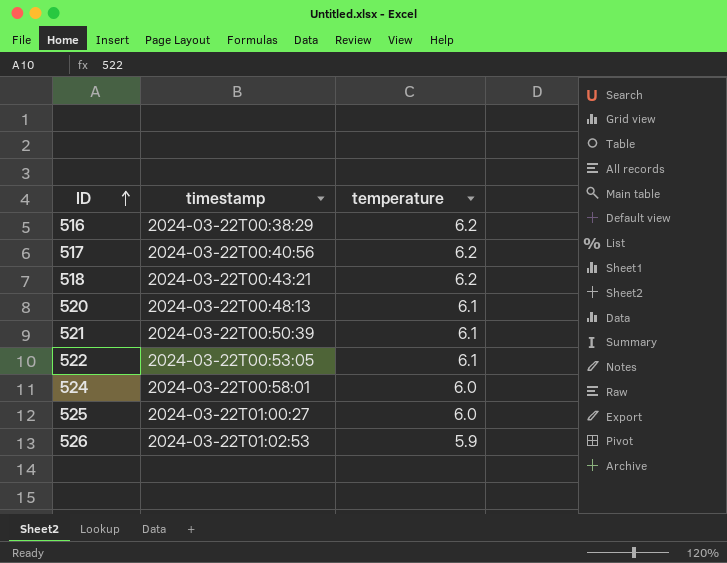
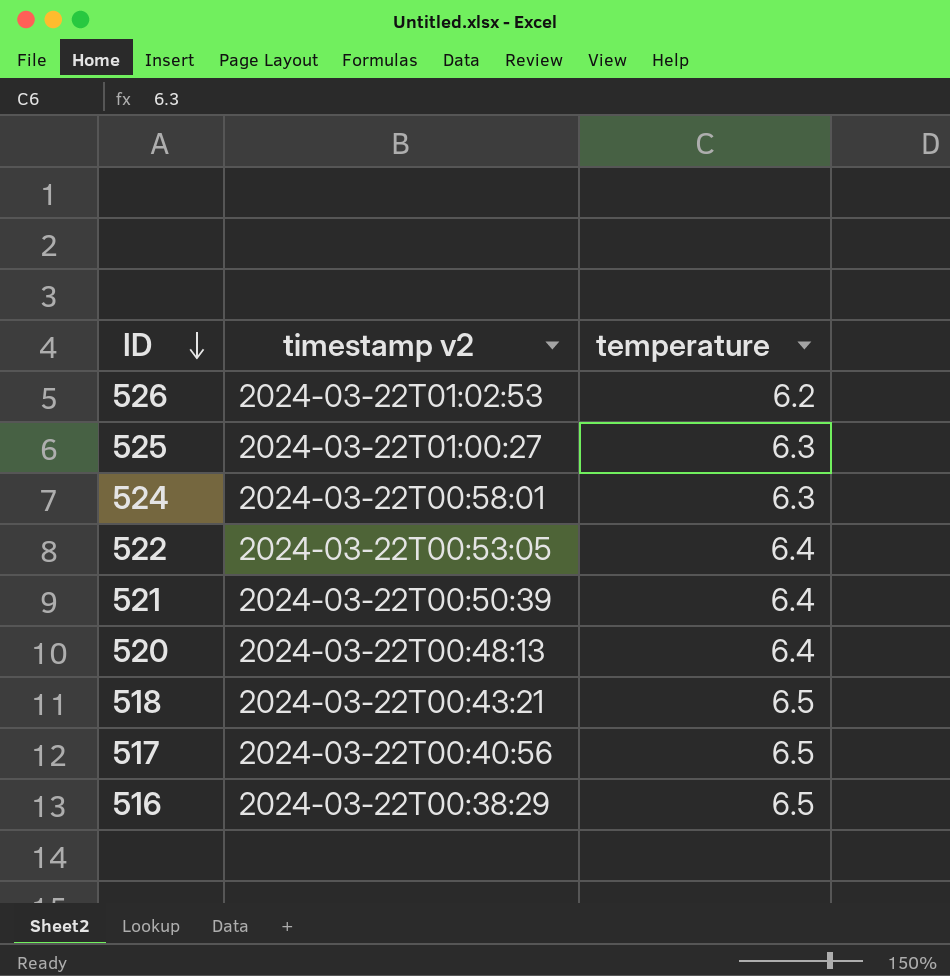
row order: ID ascending -> ID descending
column name: timestamp -> timestamp v2
526 | temperature: 5.9 -> 6.2
525 | temperature: 6.0 -> 6.3
524 | temperature: 6.0 -> 6.3
522 | temperature: 6.1 -> 6.4
521 | temperature: 6.1 -> 6.4
520 | temperature: 6.1 -> 6.4
518 | temperature: 6.2 -> 6.5
517 | temperature: 6.2 -> 6.5
516 | temperature: 6.2 -> 6.5

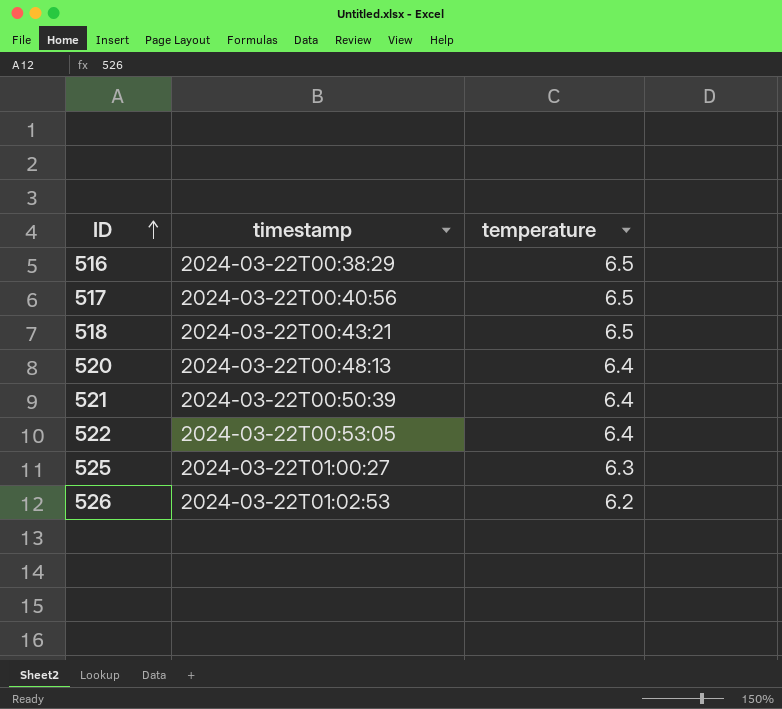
row order: ID descending -> ID ascending
column name: timestamp v2 -> timestamp
row 524: 2024-03-22T00:58:01 | 6.3 -> none

